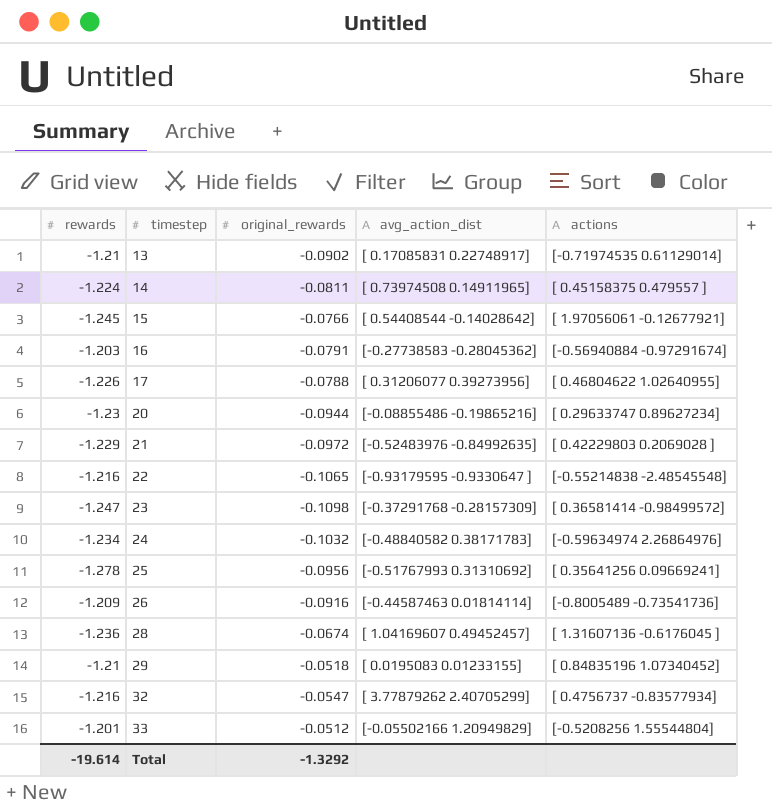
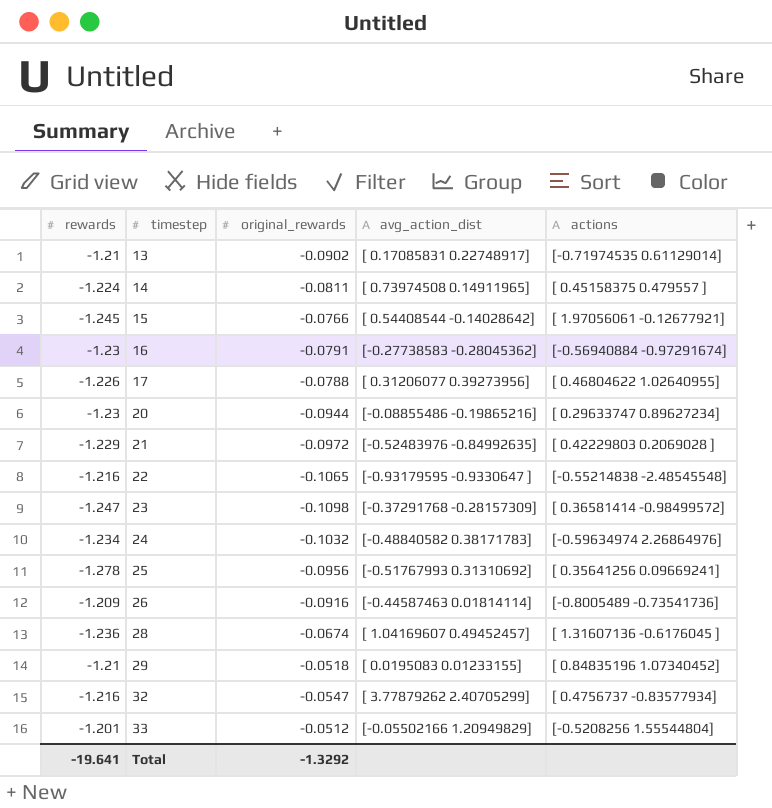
16 | rewards: -1.203 -> -1.23
Total | rewards: -19.614 -> -19.641

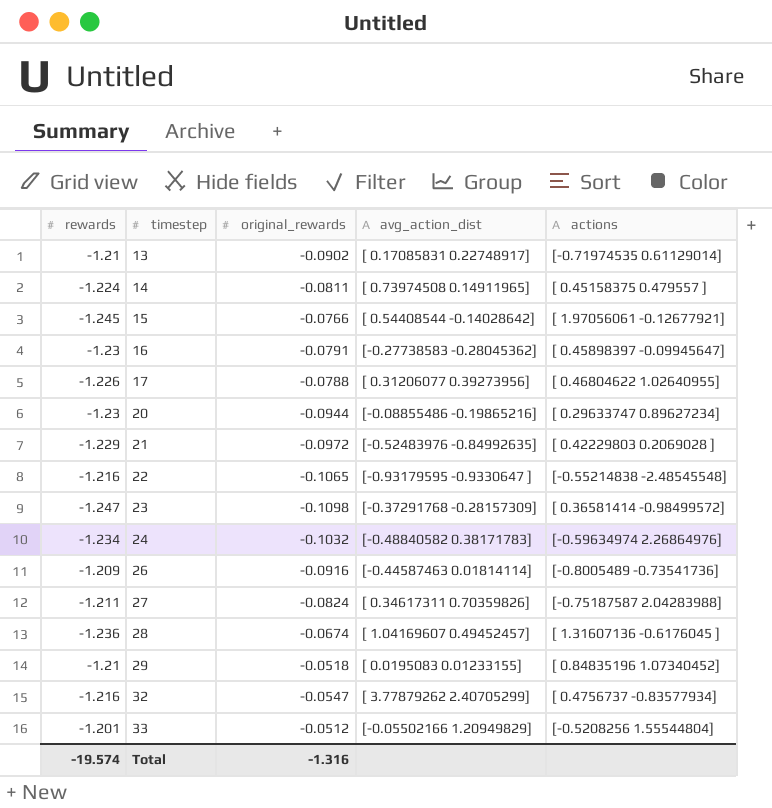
row 25: -1.278 | -0.0956 | [-0.51767993 0.31310692] | [ 0.35641256 0.09669241] -> none
16 | actions: [-0.56940884 -0.97291674] -> [ 0.45898397 -0.09945647]
row 27: none -> -1.211 | -0.0824 | [ 0.34617311 0.70359826] | [-0.75187587 2.04283988]
Total | rewards: -19.641 -> -19.574
Total | original_rewards: -1.3292 -> -1.316

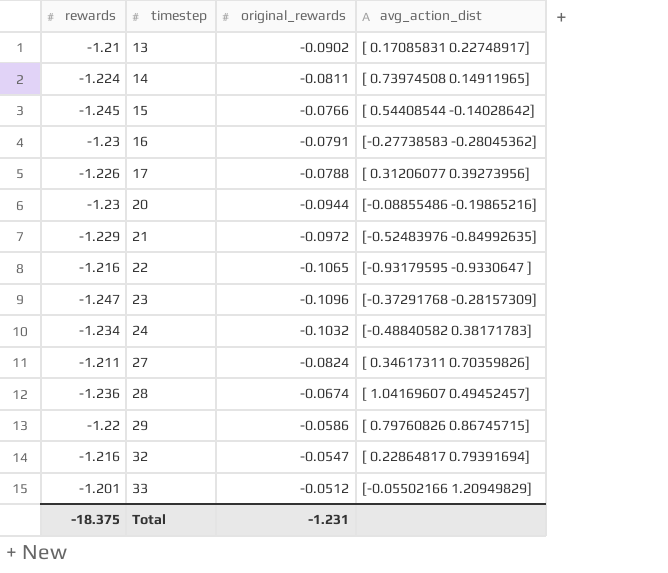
column actions | position: 5 -> none
row 26: -1.209 | -0.0916 | [-0.44587463 0.01814114] | [-0.8005489 -0.73541736] -> none
23 | original_rewards: -0.1098 -> -0.1096
29 | rewards: -1.21 -> -1.22
29 | original_rewards: -0.0518 -> -0.0586
29 | avg_action_dist: [ 0.0195083 0.01233155] -> [ 0.79760826 0.86745715]
32 | avg_action_dist: [ 3.77879262 2.40705299] -> [ 0.22864817 0.79391694]
Total | rewards: -19.574 -> -18.375
Total | original_rewards: -1.316 -> -1.231

